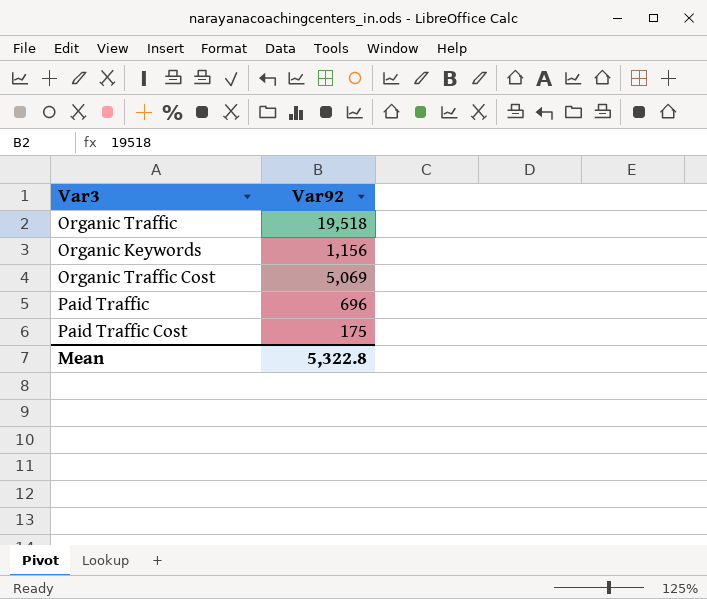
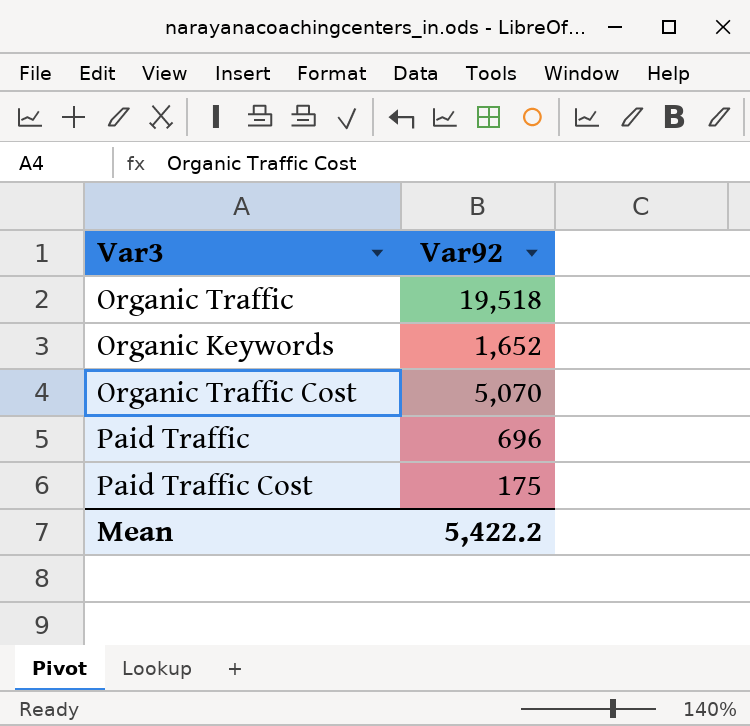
Organic Keywords | Var92: 1,156 -> 1,652
Organic Traffic Cost | Var92: 5,069 -> 5,070
Mean | Var92: 5,322.8 -> 5,422.2

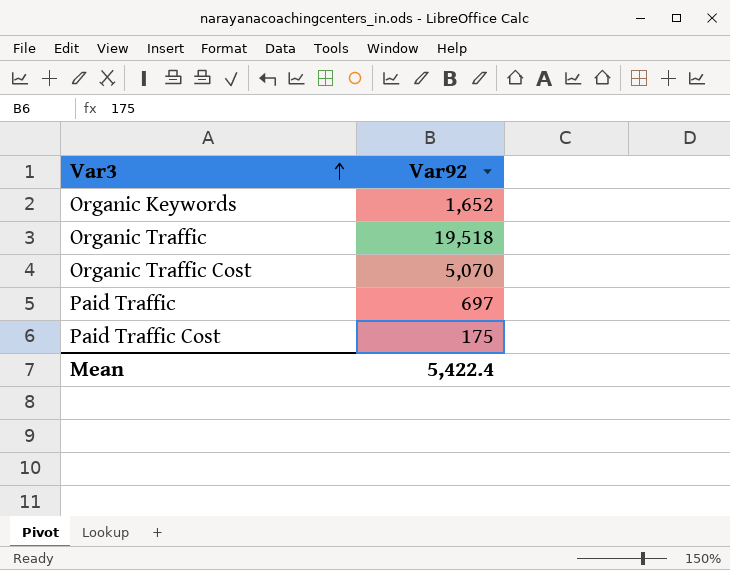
row order: none -> Var3 ascending
Paid Traffic | Var92: 696 -> 697
Mean | Var92: 5,422.2 -> 5,422.4

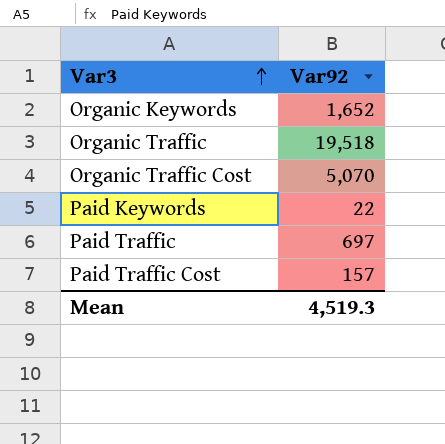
row Paid Keywords: none -> 22
Paid Traffic Cost | Var92: 175 -> 157
Mean | Var92: 5,422.4 -> 4,519.3

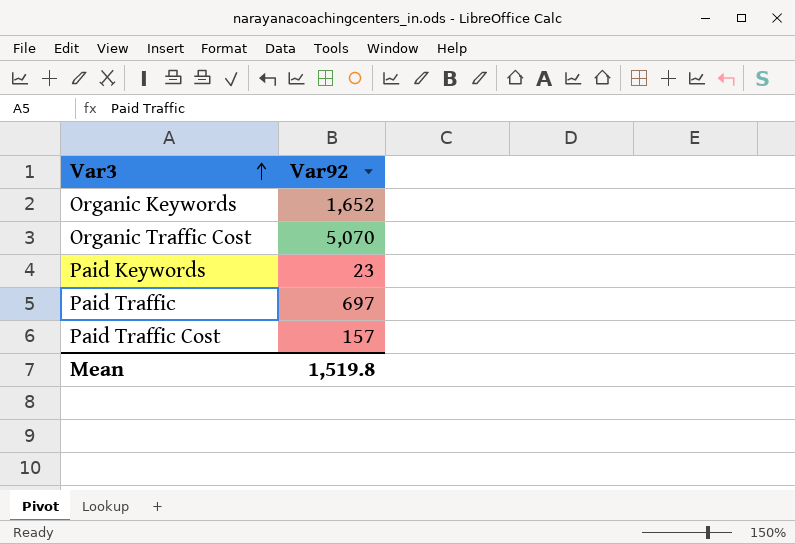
row Organic Traffic: 19,518 -> none
Paid Keywords | Var92: 22 -> 23
Mean | Var92: 4,519.3 -> 1,519.8

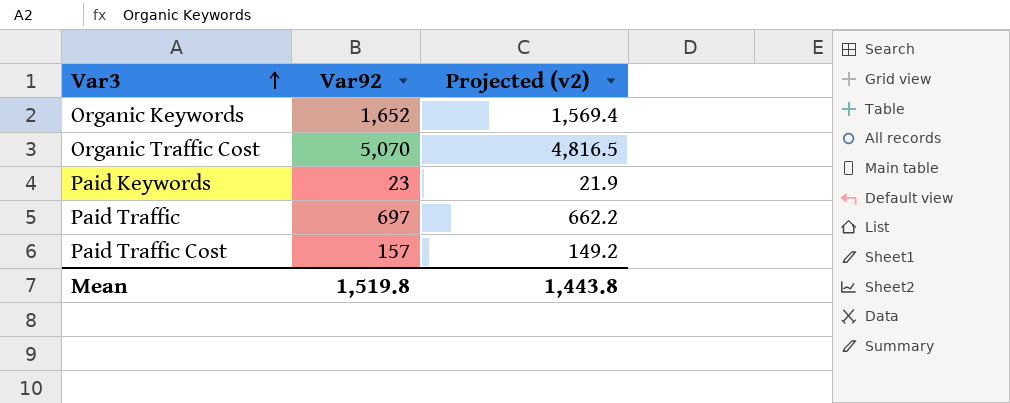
column Projected (v2) | formula: none -> [Var92] * 0.95

